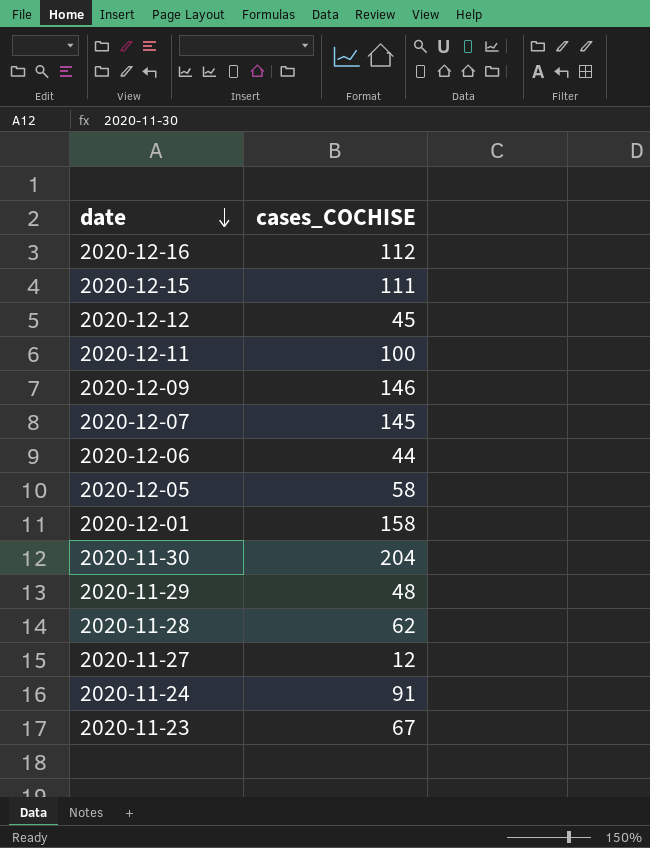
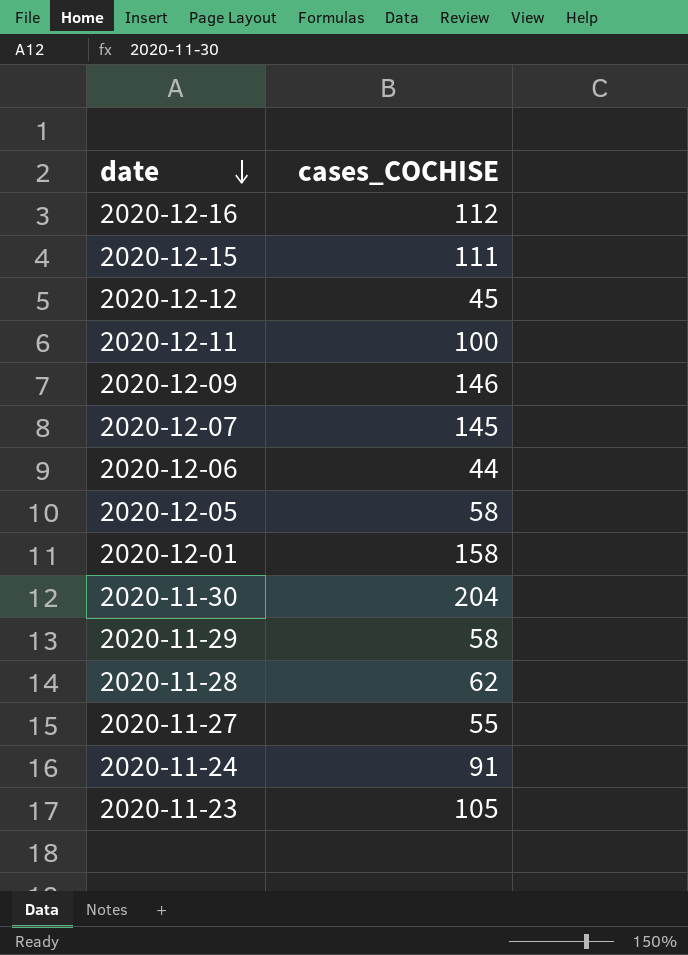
2020-11-29 | cases_COCHISE: 48 -> 58
2020-11-27 | cases_COCHISE: 12 -> 55
2020-11-23 | cases_COCHISE: 67 -> 105

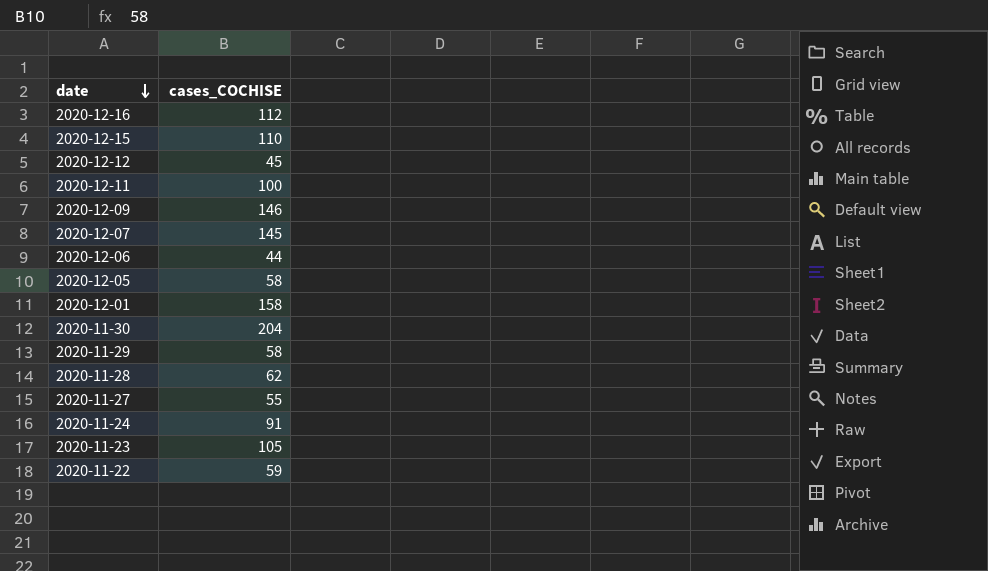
2020-12-15 | cases_COCHISE: 111 -> 110
row 2020-11-22: none -> 59

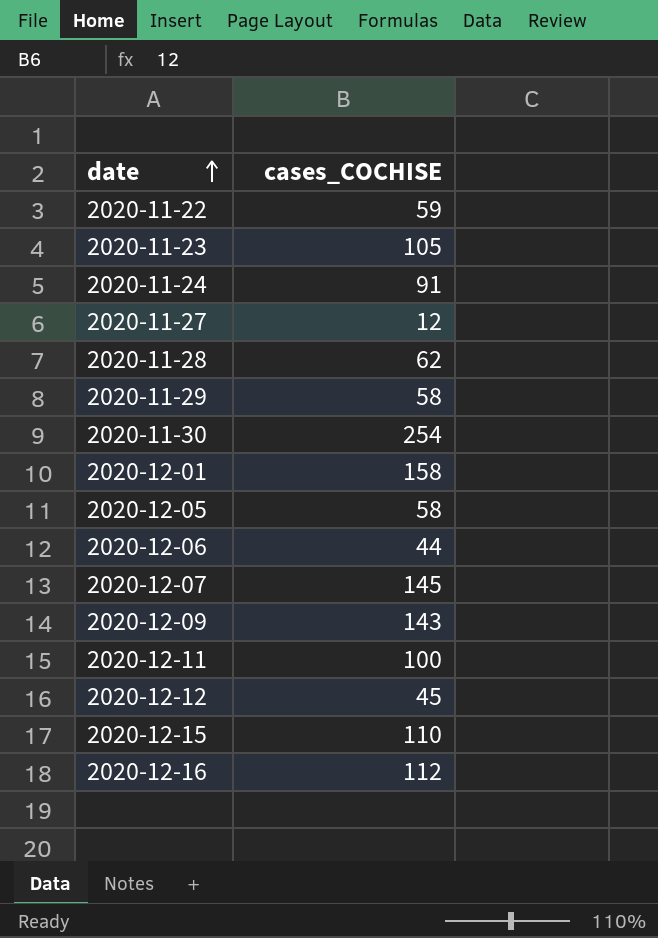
row order: date descending -> date ascending
2020-11-27 | cases_COCHISE: 55 -> 12
2020-11-30 | cases_COCHISE: 204 -> 254
2020-12-09 | cases_COCHISE: 146 -> 143

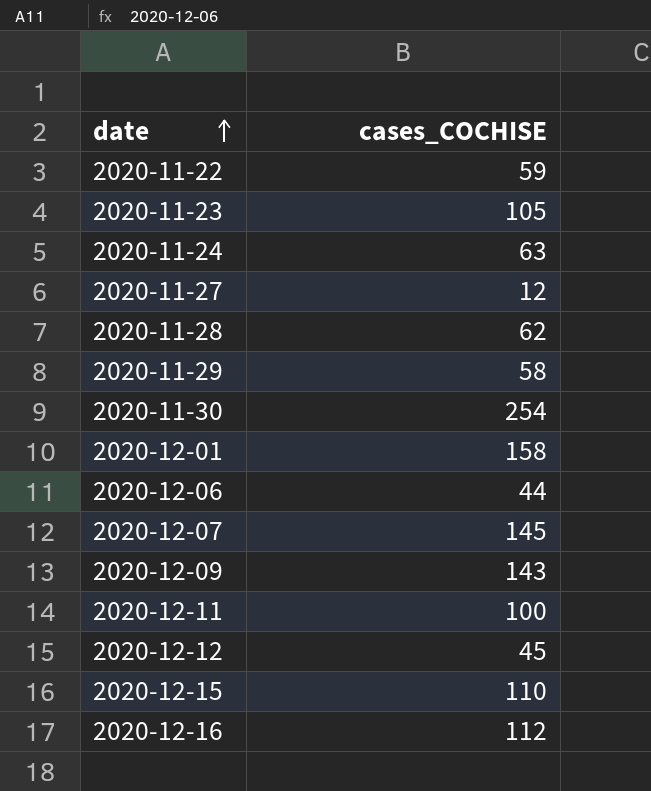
row 2020-12-05: 58 -> none
2020-11-24 | cases_COCHISE: 91 -> 63

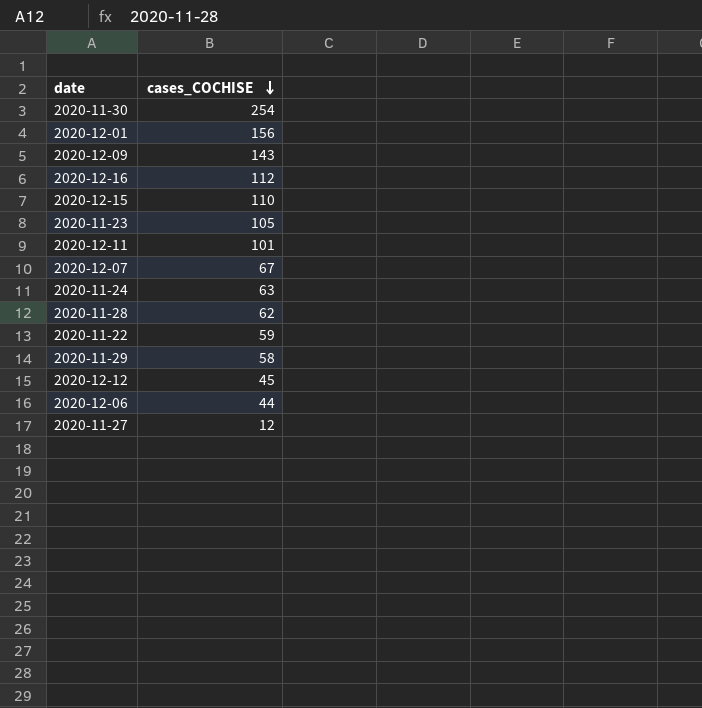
row order: date ascending -> cases_COCHISE descending
2020-12-01 | cases_COCHISE: 158 -> 156
2020-12-11 | cases_COCHISE: 100 -> 101
2020-12-07 | cases_COCHISE: 145 -> 67

